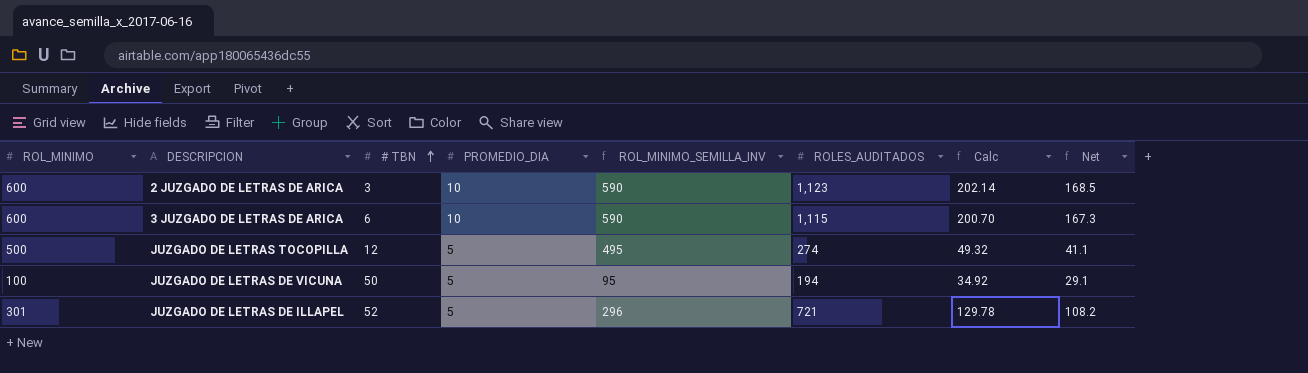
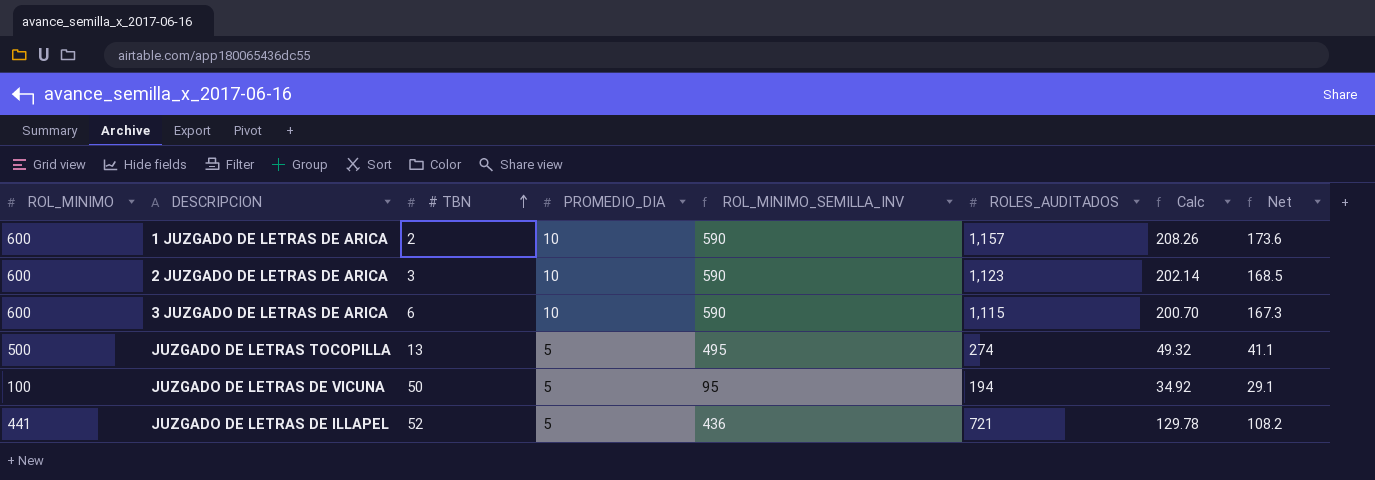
row 1 JUZGADO DE LETRAS DE ARICA: none -> 600 | 2 | 10 | 590 | 1,157 | 208.26 | 173.6
JUZGADO DE LETRAS TOCOPILLA | # TBN: 12 -> 13
JUZGADO DE LETRAS DE ILLAPEL | ROL_MINIMO: 301 -> 441
JUZGADO DE LETRAS DE ILLAPEL | ROL_MINIMO_SEMILLA_INV: 296 -> 436

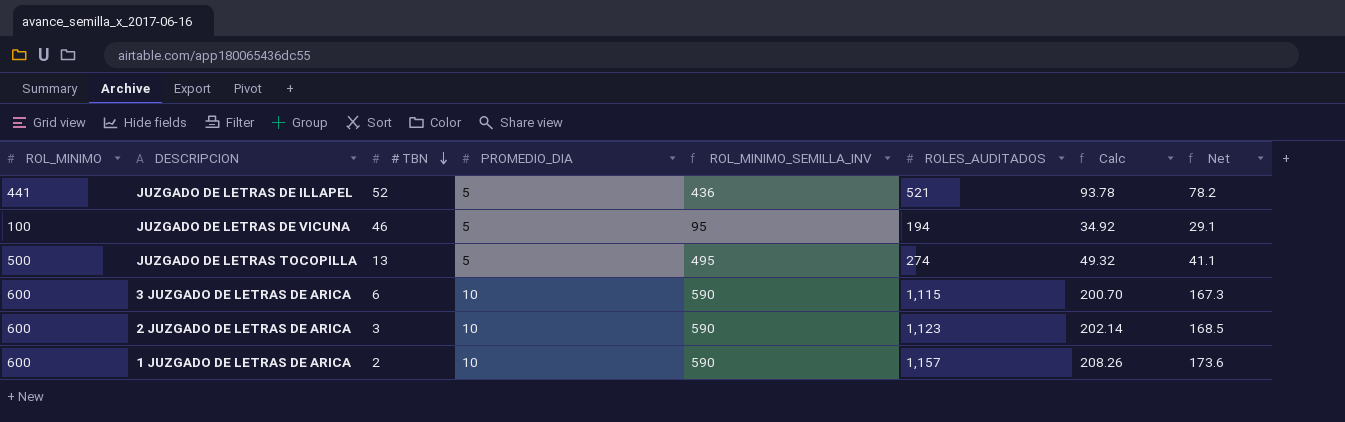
row order: # TBN ascending -> # TBN descending
JUZGADO DE LETRAS DE ILLAPEL | ROLES_AUDITADOS: 721 -> 521
JUZGADO DE LETRAS DE ILLAPEL | Calc: 129.78 -> 93.78
JUZGADO DE LETRAS DE ILLAPEL | Net: 108.2 -> 78.2
JUZGADO DE LETRAS DE VICUNA | # TBN: 50 -> 46

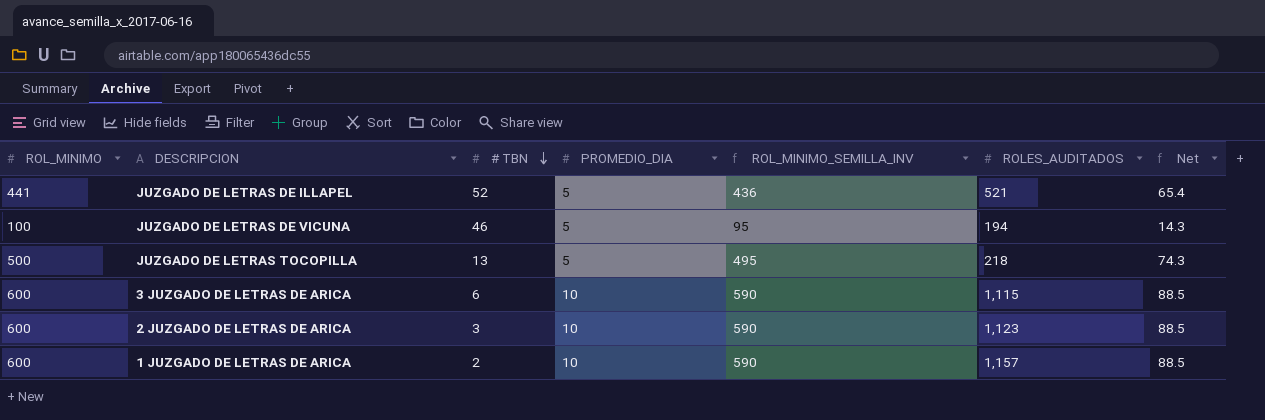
column Calc | formula: [ROLES_AUDITADOS] * 0.18 -> none
column Net | formula: [ROLES_AUDITADOS] * 0.15 -> [ROL_MINIMO_SEMILLA_INV] * 0.15
JUZGADO DE LETRAS TOCOPILLA | ROLES_AUDITADOS: 274 -> 218

